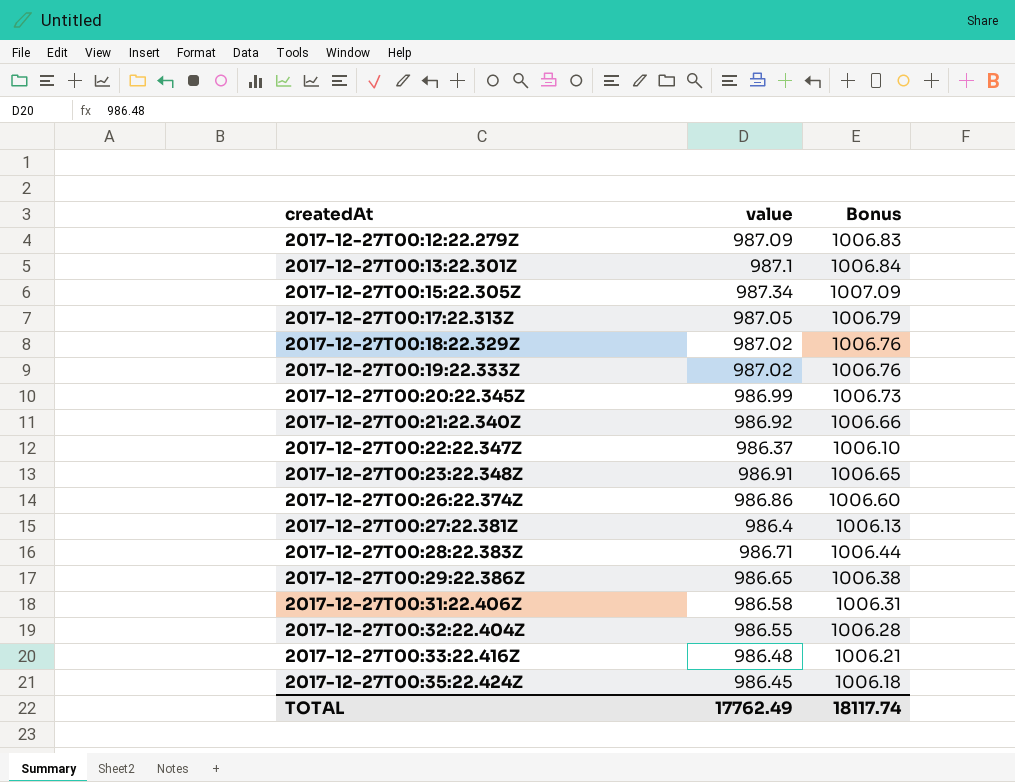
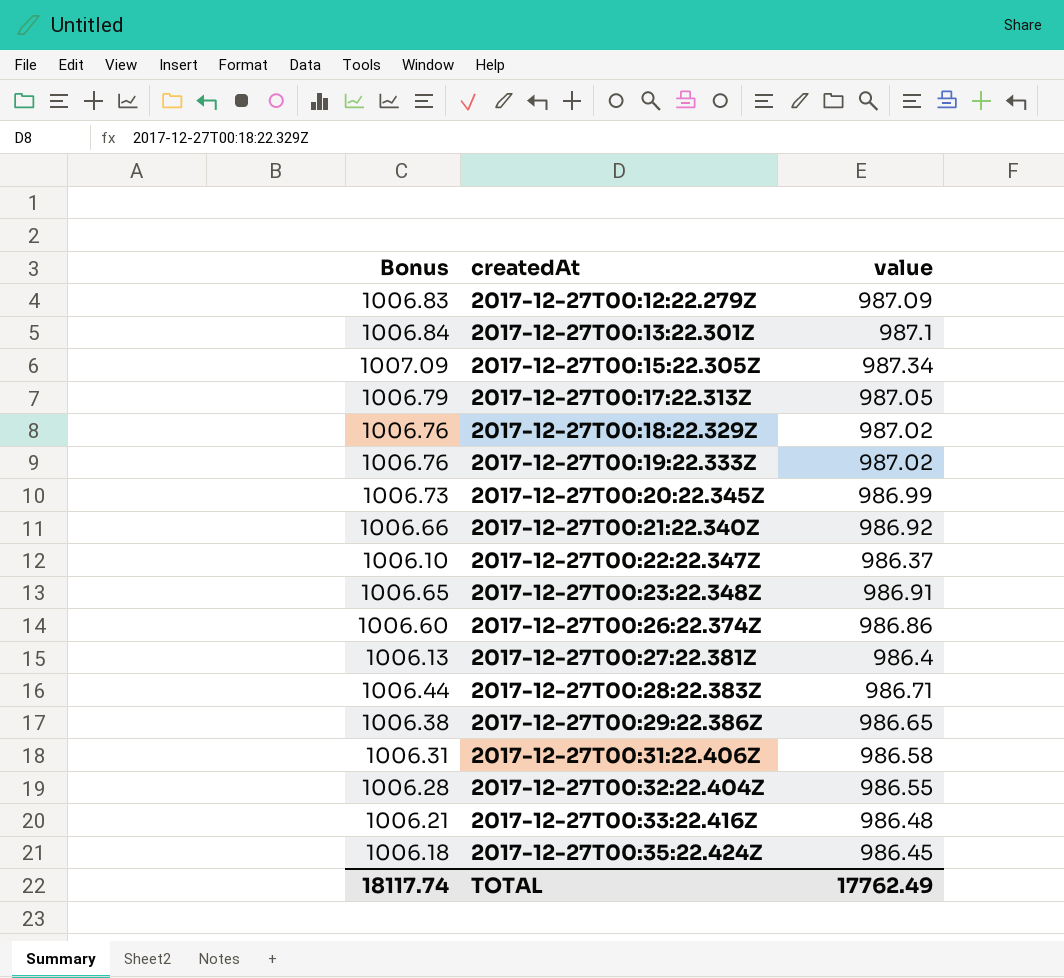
column Bonus | position: 3 -> 1

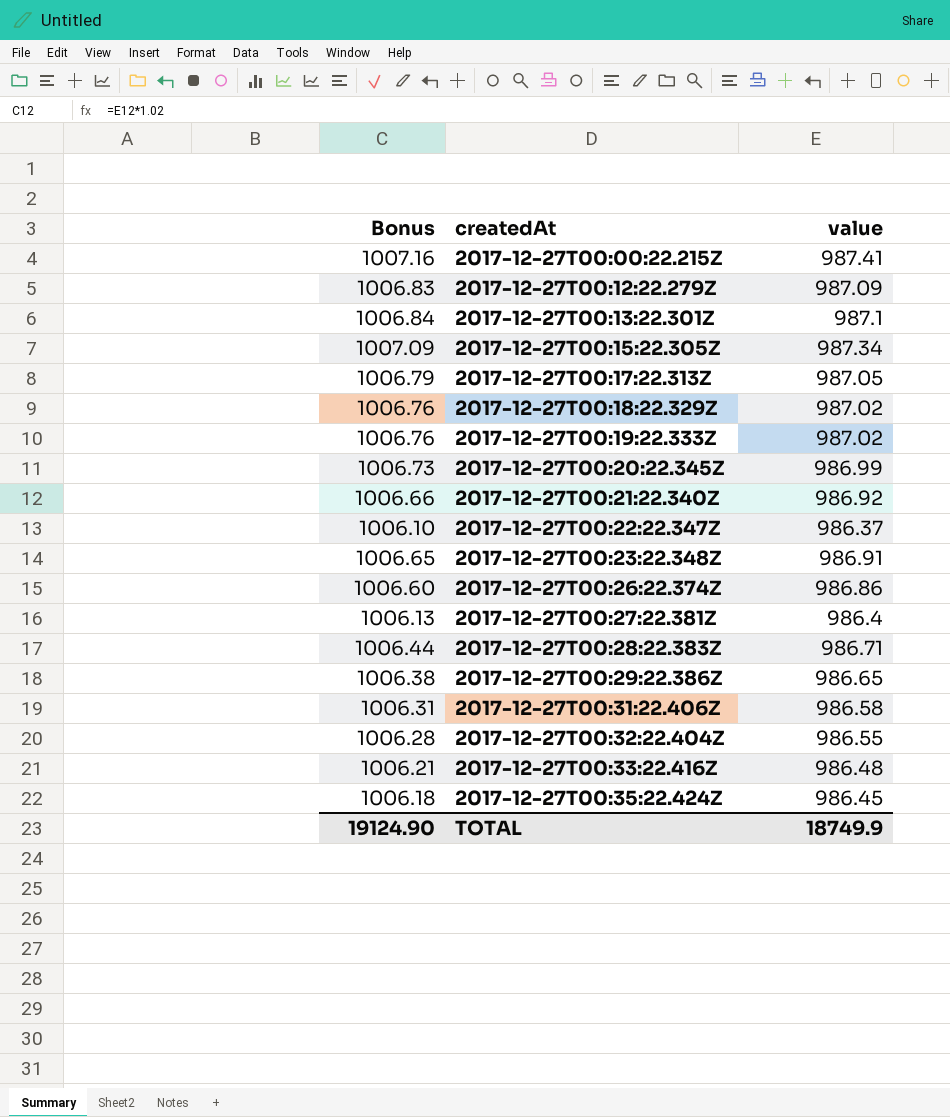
row 2017-12-27T00:00:22.215Z: none -> 1007.16 | 987.41
TOTAL | Bonus: 18117.74 -> 19124.90
TOTAL | value: 17762.49 -> 18749.9

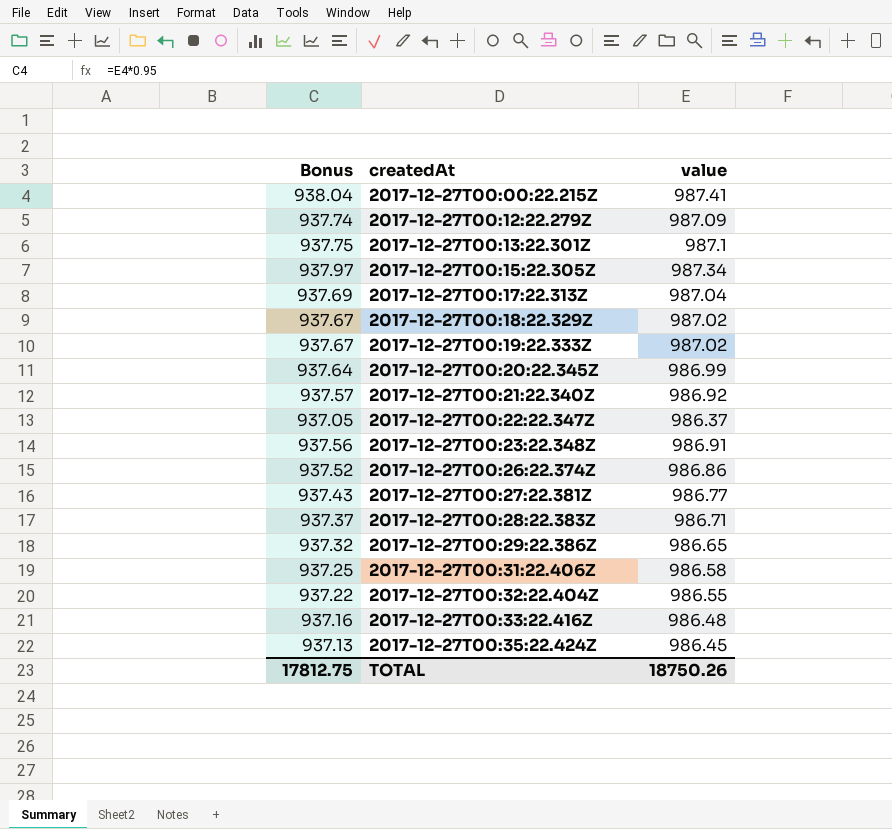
column Bonus | formula: [value] * 1.02 -> [value] * 0.95
2017-12-27T00:17:22.313Z | value: 987.05 -> 987.04
2017-12-27T00:27:22.381Z | value: 986.4 -> 986.77
TOTAL | Bonus: 19124.90 -> 17812.75
TOTAL | value: 18749.9 -> 18750.26

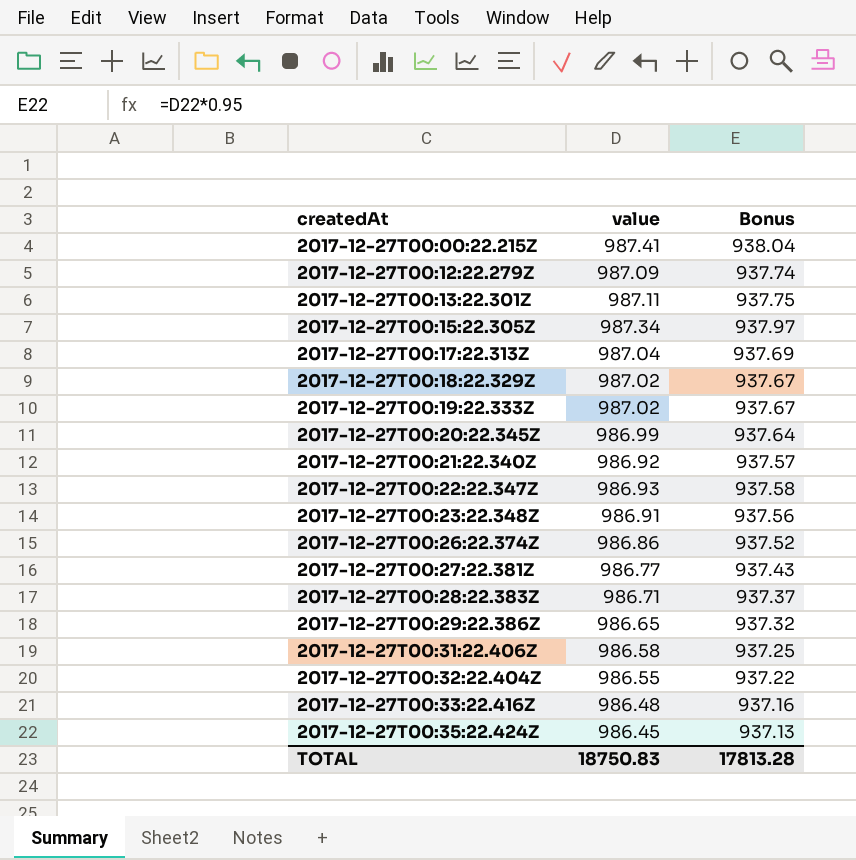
column Bonus | position: 1 -> 3
2017-12-27T00:13:22.301Z | value: 987.1 -> 987.11
2017-12-27T00:22:22.347Z | value: 986.37 -> 986.93
2017-12-27T00:22:22.347Z | Bonus: 937.05 -> 937.58
TOTAL | value: 18750.26 -> 18750.83
TOTAL | Bonus: 17812.75 -> 17813.28

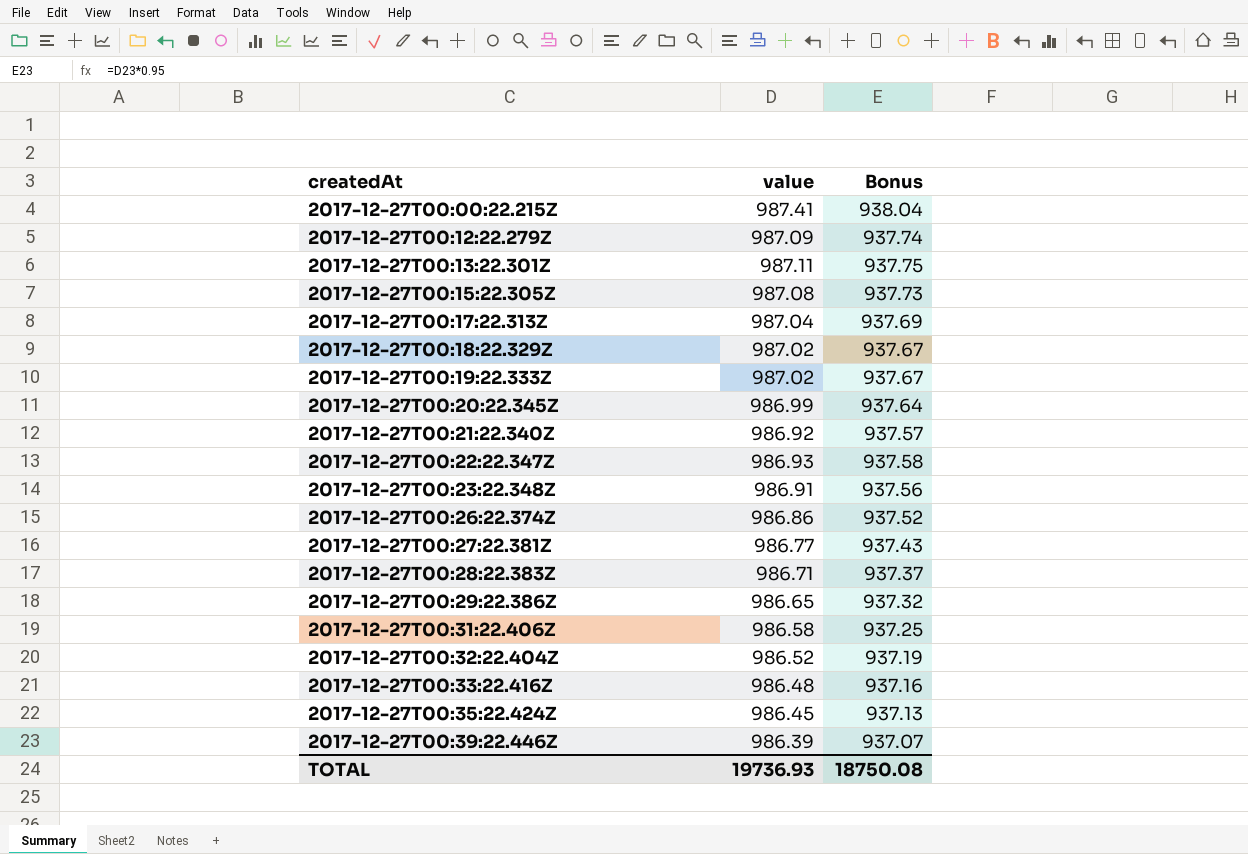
2017-12-27T00:15:22.305Z | value: 987.34 -> 987.08
2017-12-27T00:15:22.305Z | Bonus: 937.97 -> 937.73
2017-12-27T00:32:22.404Z | value: 986.55 -> 986.52
2017-12-27T00:32:22.404Z | Bonus: 937.22 -> 937.19
row 2017-12-27T00:39:22.446Z: none -> 986.39 | 937.07
TOTAL | value: 18750.83 -> 19736.93
TOTAL | Bonus: 17813.28 -> 18750.08

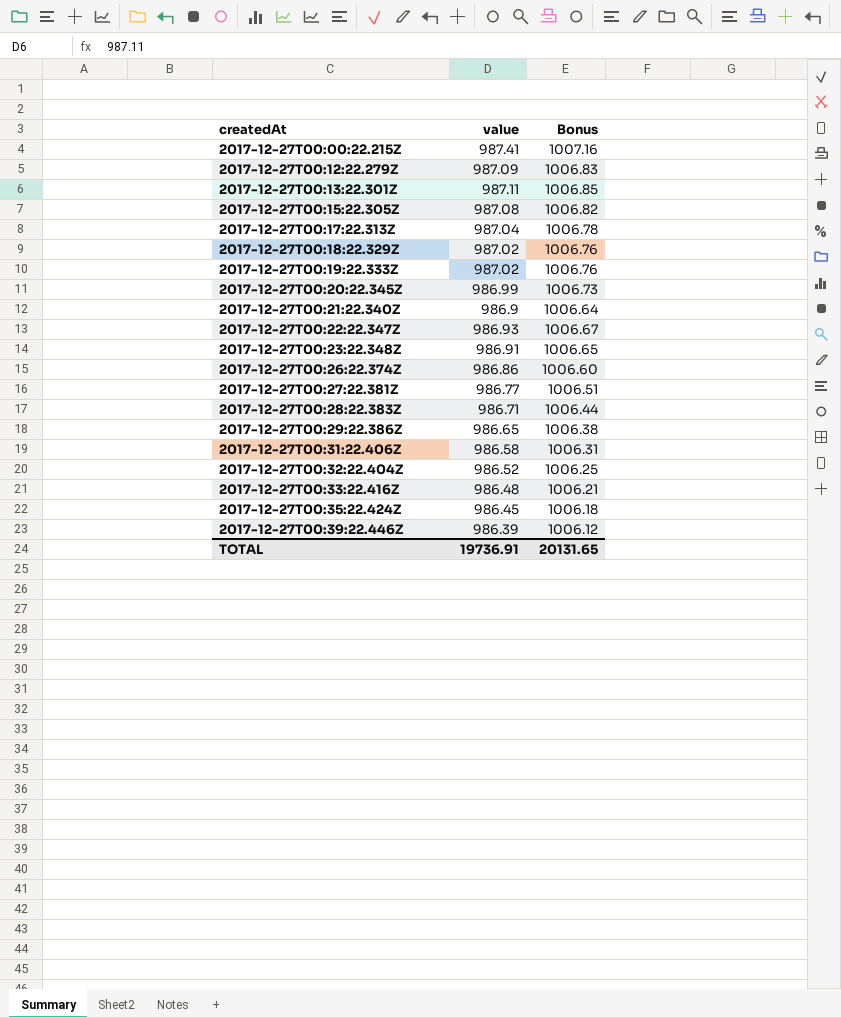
column Bonus | formula: [value] * 0.95 -> [value] * 1.02
2017-12-27T00:21:22.340Z | value: 986.92 -> 986.9
TOTAL | value: 19736.93 -> 19736.91
TOTAL | Bonus: 18750.08 -> 20131.65

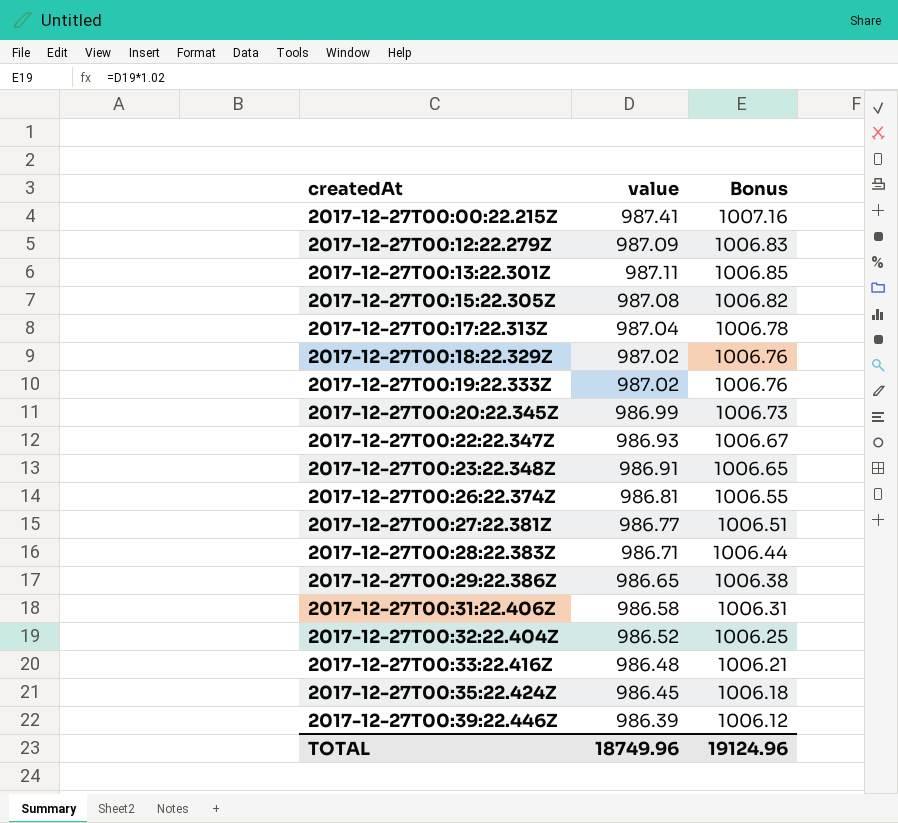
row 2017-12-27T00:21:22.340Z: 986.9 | 1006.64 -> none
2017-12-27T00:26:22.374Z | value: 986.86 -> 986.81
2017-12-27T00:26:22.374Z | Bonus: 1006.60 -> 1006.55
TOTAL | value: 19736.91 -> 18749.96
TOTAL | Bonus: 20131.65 -> 19124.96

